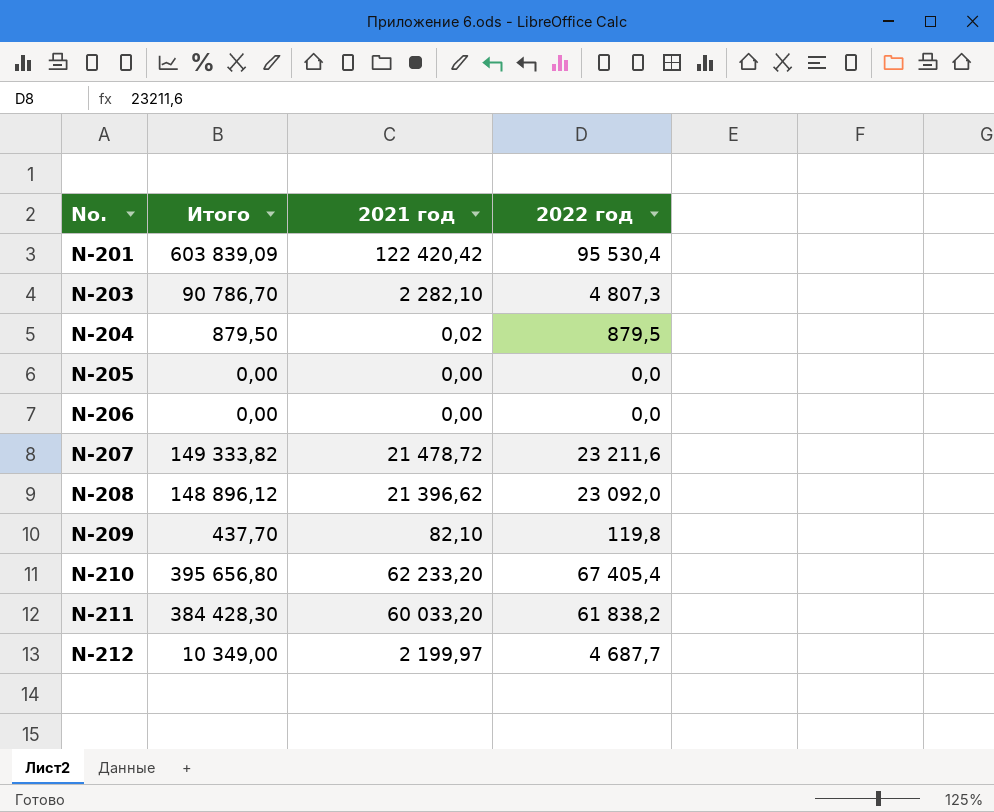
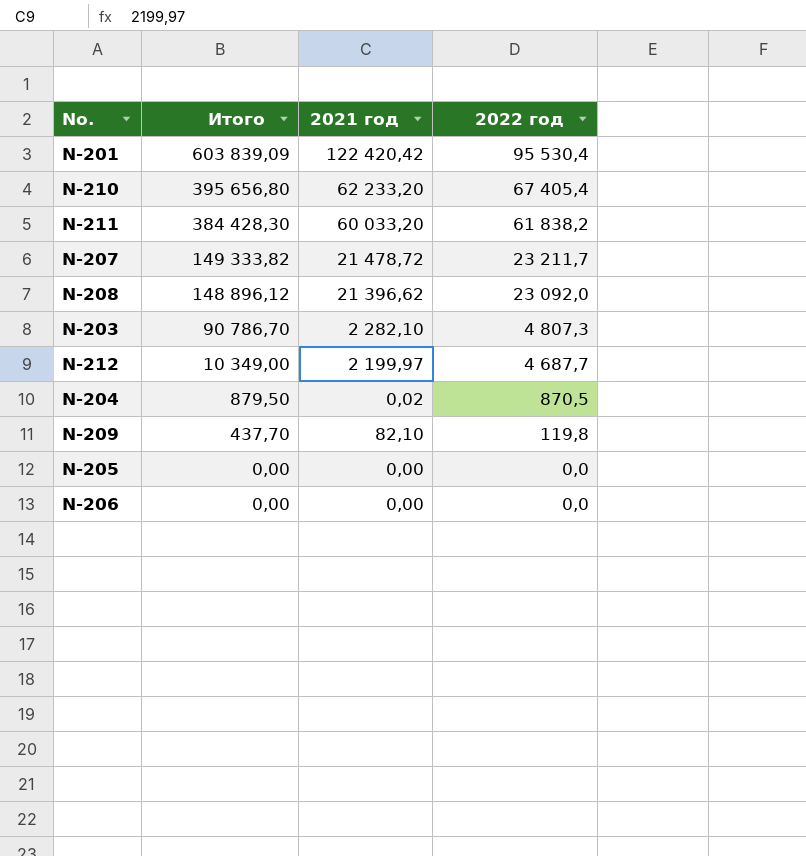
row order: No. ascending -> Итого descending
N-207 | 2022 год: 23 211,6 -> 23 211,7
N-204 | 2022 год: 879,5 -> 870,5

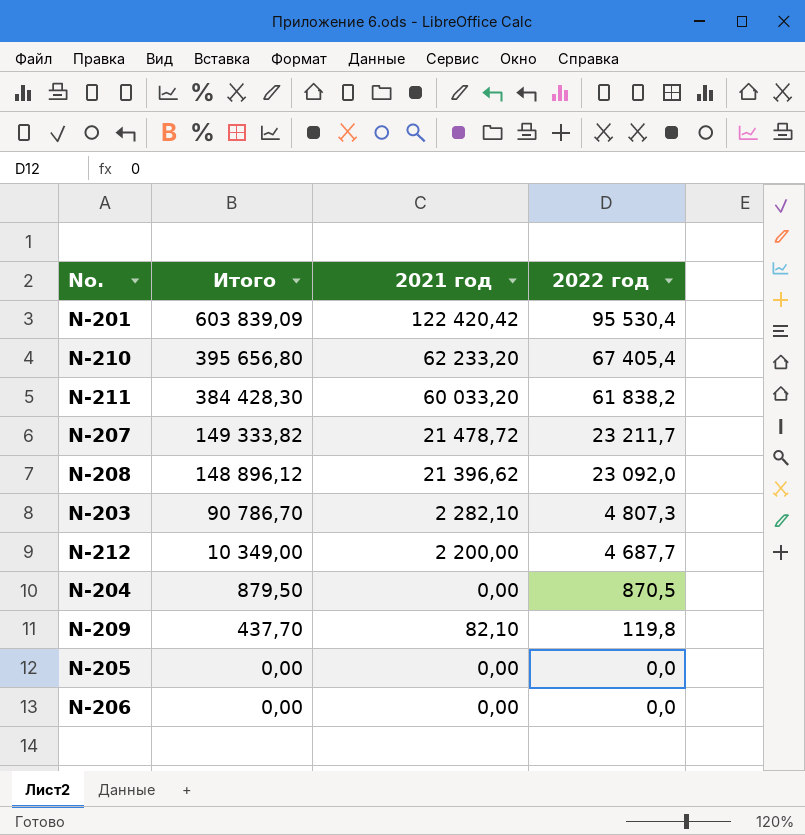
N-212 | 2021 год: 2 199,97 -> 2 200,00
N-204 | 2021 год: 0,02 -> 0,00

